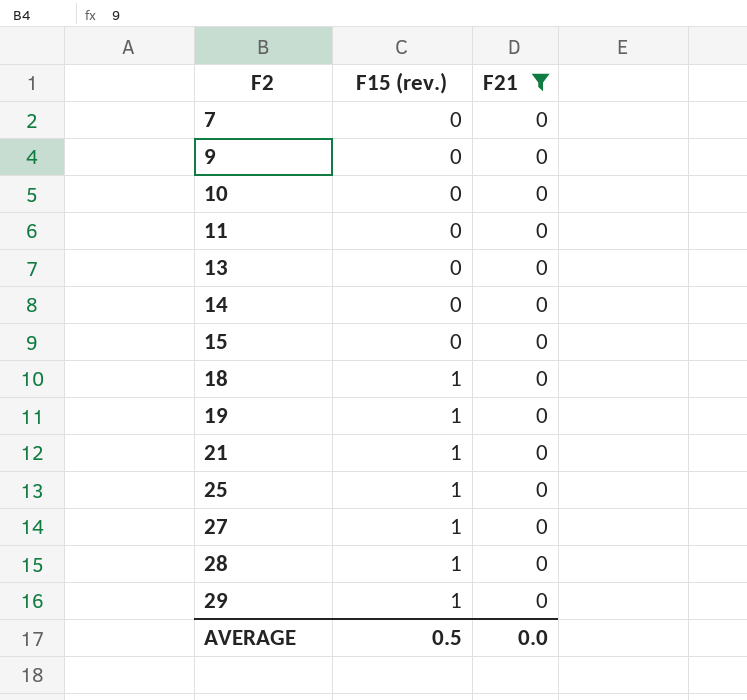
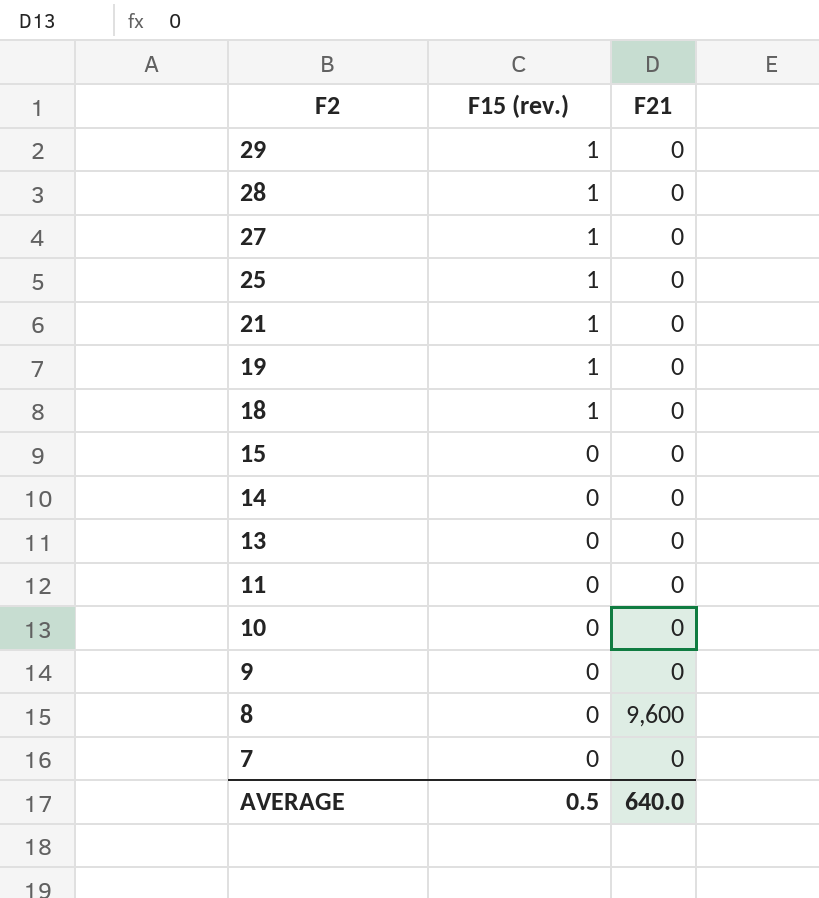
filter: F21 = 0 -> none
row order: F2 ascending -> F2 descending
AVERAGE | F21: 0.0 -> 640.0

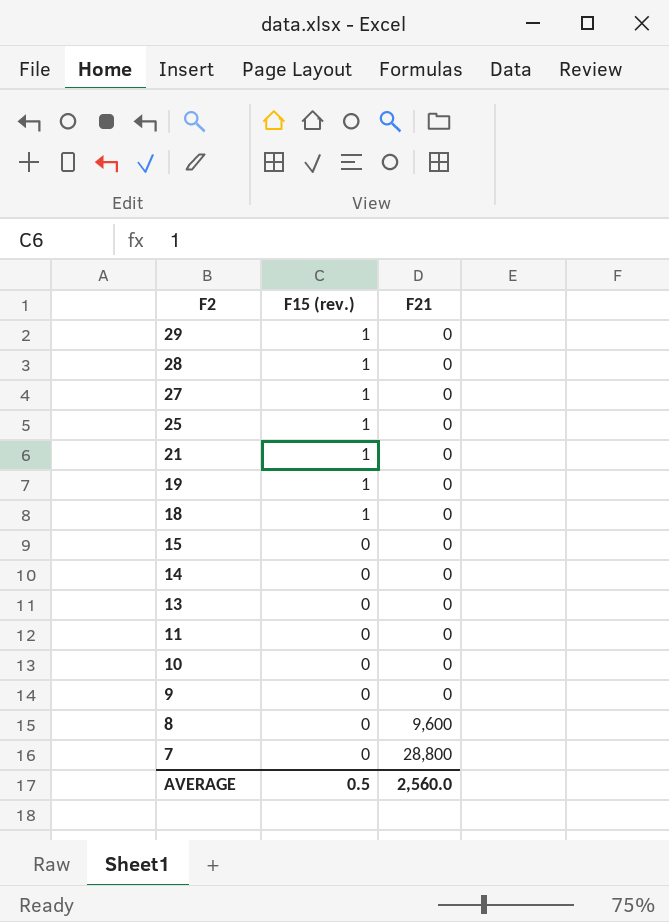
7 | F21: 0 -> 28,800
AVERAGE | F21: 640.0 -> 2,560.0

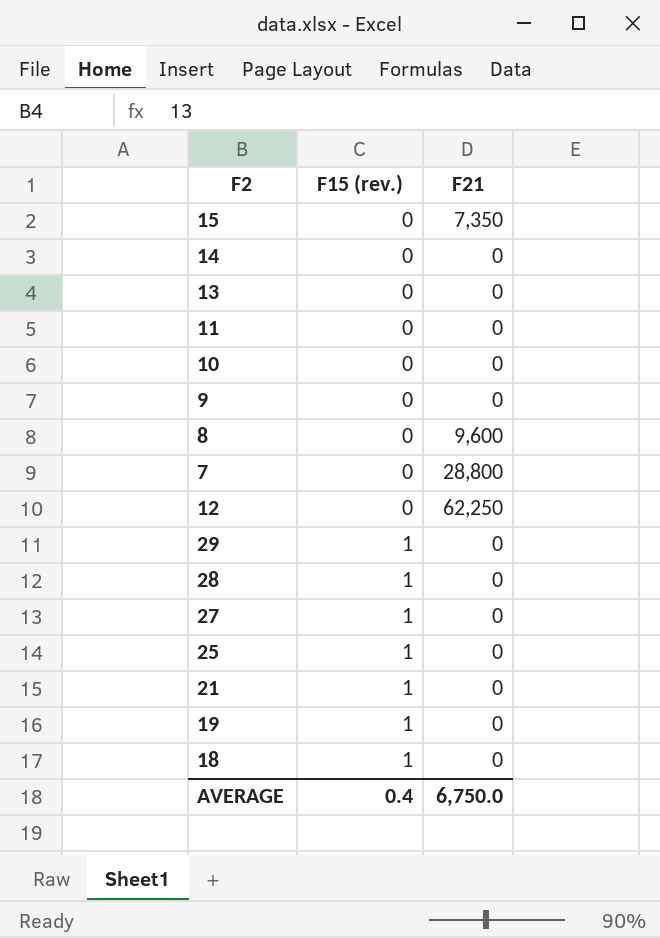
row order: F2 descending -> F15 (rev.) ascending
15 | F21: 0 -> 7,350
row 12: none -> 0 | 62,250
AVERAGE | F15 (rev.): 0.5 -> 0.4
AVERAGE | F21: 2,560.0 -> 6,750.0

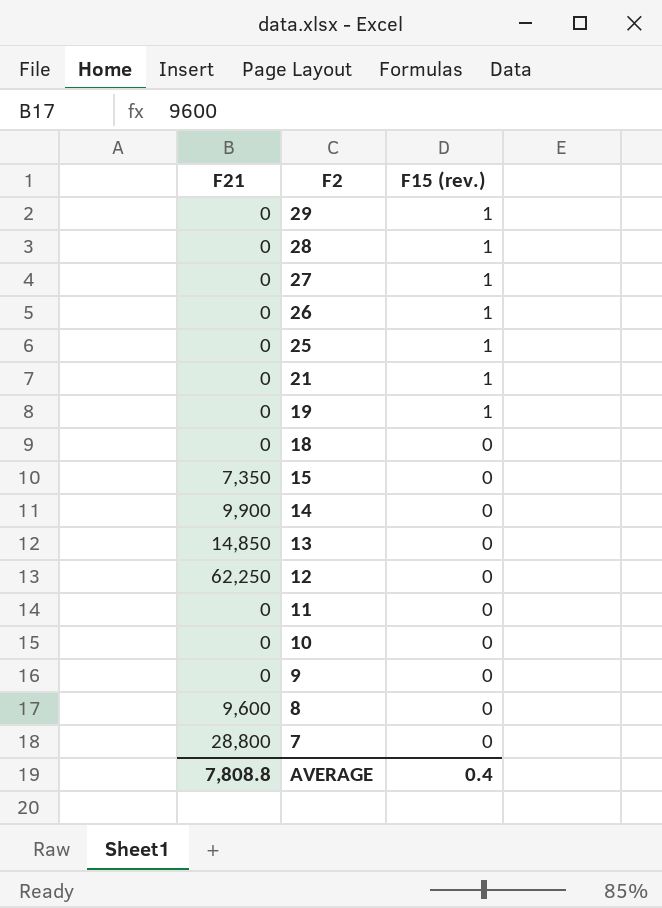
row order: F15 (rev.) ascending -> F2 descending
column F21 | position: 3 -> 1
row 26: none -> 0 | 1
18 | F15 (rev.): 1 -> 0
14 | F21: 0 -> 9,900
13 | F21: 0 -> 14,850
AVERAGE | F21: 6,750.0 -> 7,808.8

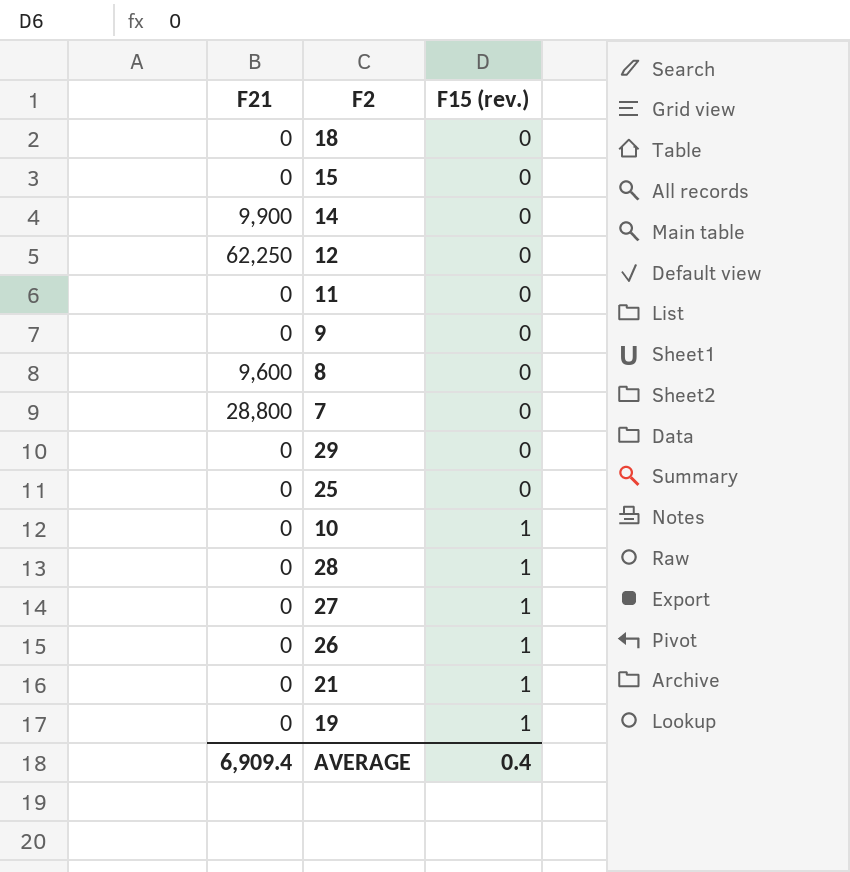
row order: F2 descending -> F15 (rev.) ascending
row 13: 14,850 | 0 -> none
15 | F21: 7,350 -> 0
29 | F15 (rev.): 1 -> 0
25 | F15 (rev.): 1 -> 0
10 | F15 (rev.): 0 -> 1
AVERAGE | F21: 7,808.8 -> 6,909.4

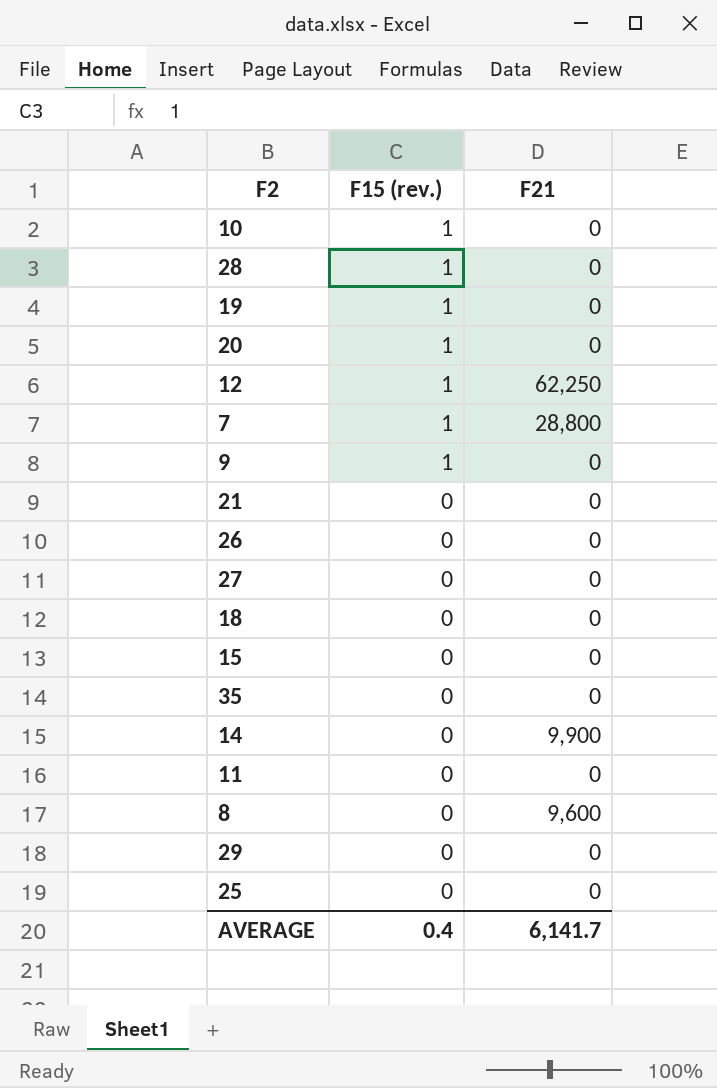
row order: F15 (rev.) ascending -> F15 (rev.) descending
column F21 | position: 1 -> 3
row 20: none -> 1 | 0
12 | F15 (rev.): 0 -> 1
7 | F15 (rev.): 0 -> 1
9 | F15 (rev.): 0 -> 1
21 | F15 (rev.): 1 -> 0
26 | F15 (rev.): 1 -> 0
27 | F15 (rev.): 1 -> 0
row 35: none -> 0 | 0
AVERAGE | F21: 6,909.4 -> 6,141.7

